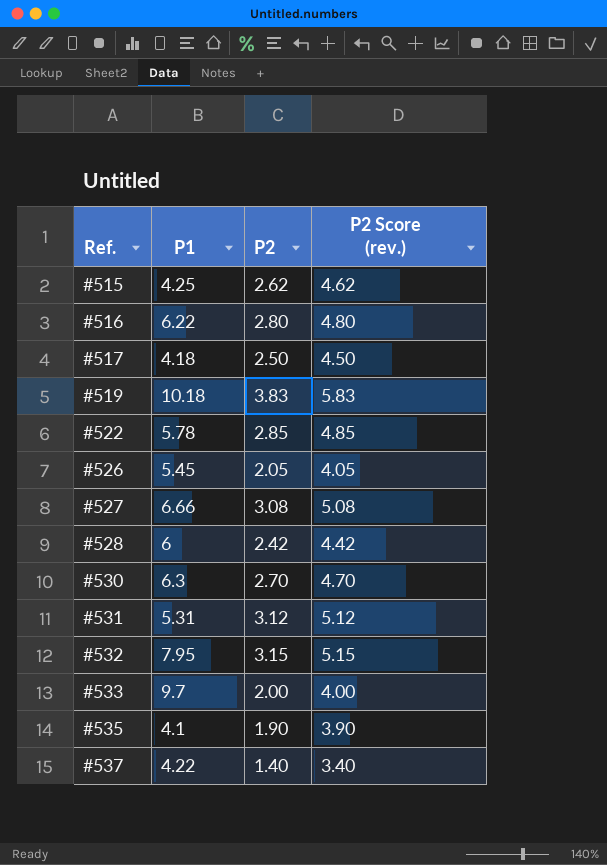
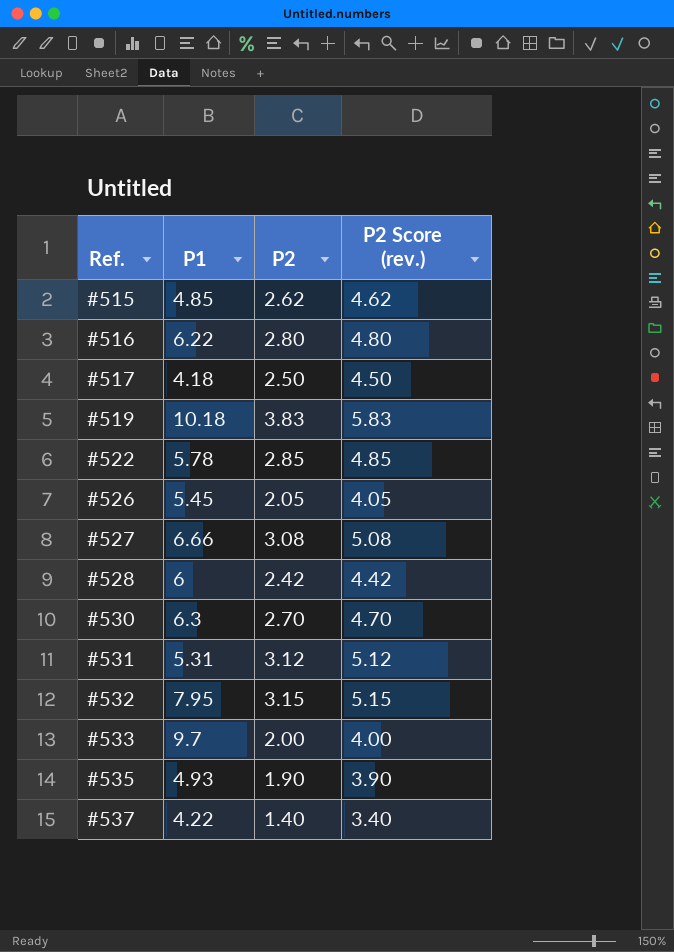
#515 | P1: 4.25 -> 4.85
#535 | P1: 4.1 -> 4.93

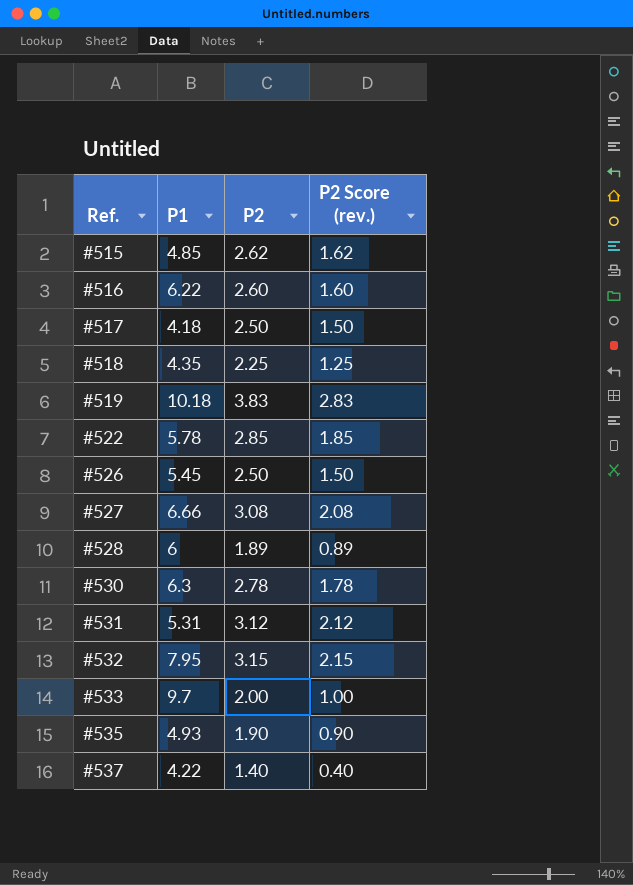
column P2 Score (rev.) | formula: [P2] + 2 -> [P2] - 1
#516 | P2: 2.80 -> 2.60
row #518: none -> 4.35 | 2.25 | 1.25
#526 | P2: 2.05 -> 2.50
#528 | P2: 2.42 -> 1.89
#530 | P2: 2.70 -> 2.78

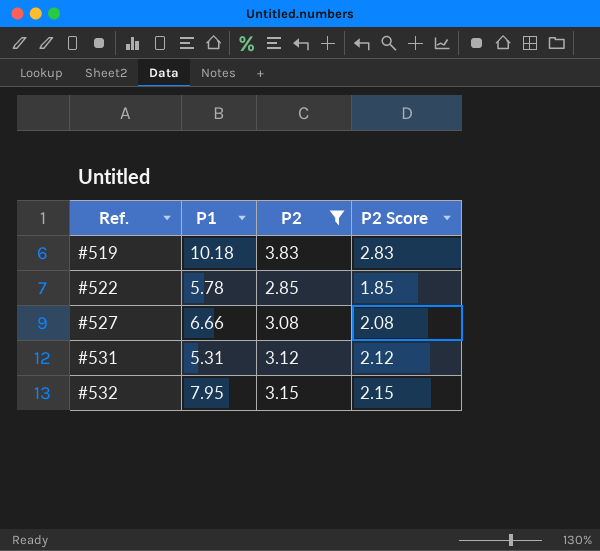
filter: none -> P2 >= 2.85
column name: P2 Score (rev.) -> P2 Score

